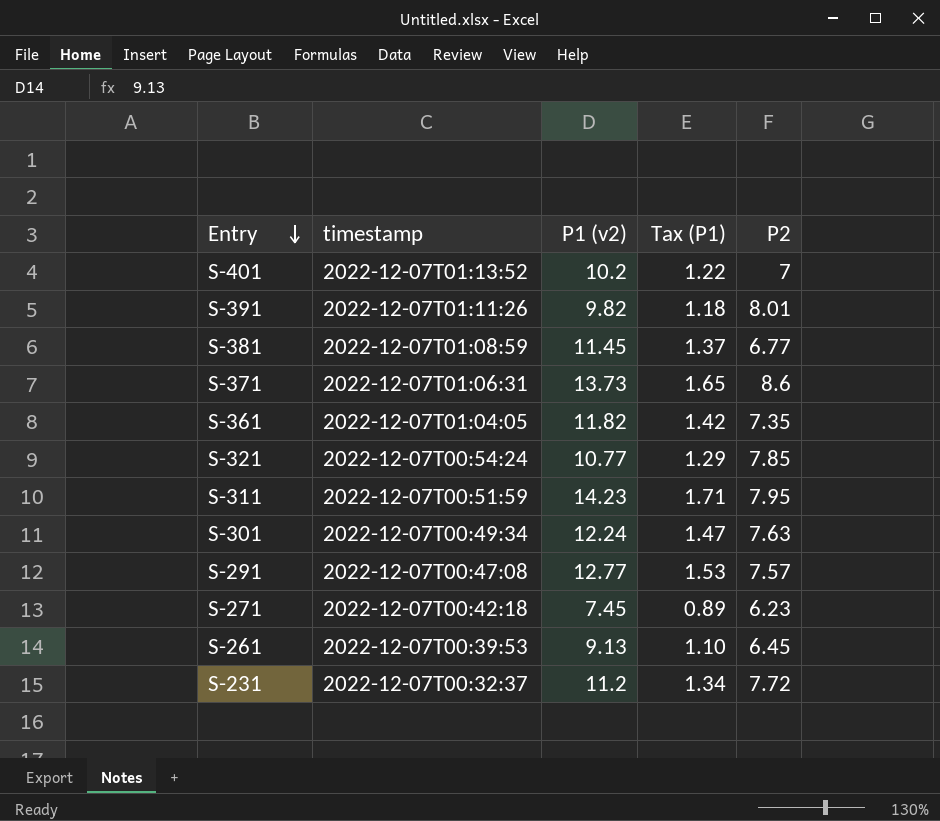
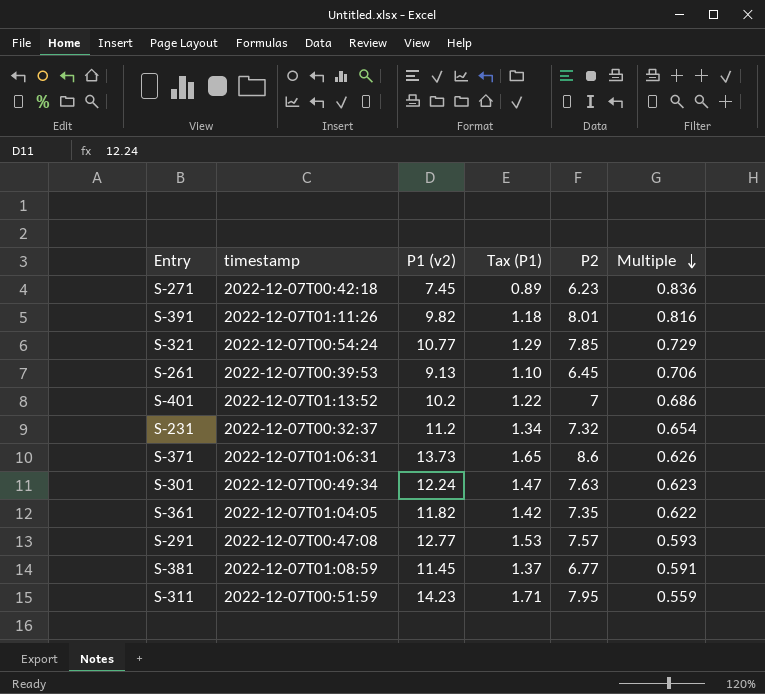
row order: Entry descending -> Multiple descending
column Multiple | formula: none -> [P2] / [P1 (v2)]
S-231 | P2: 7.72 -> 7.32

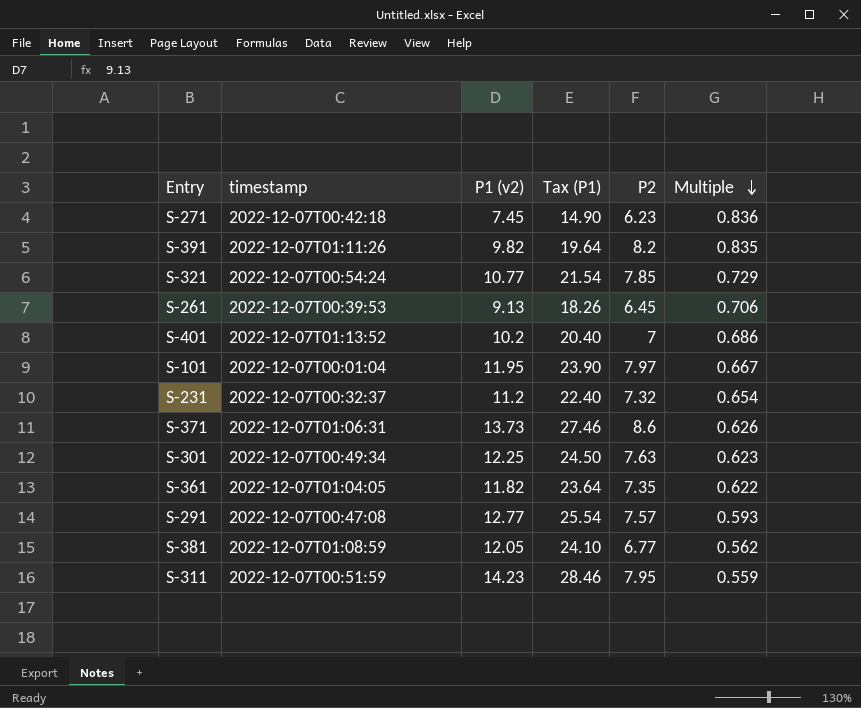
column Tax (P1) | formula: [P1 (v2)] * 0.12 -> [P1 (v2)] * 2
S-391 | P2: 8.01 -> 8.2
S-391 | Multiple: 0.816 -> 0.835
row S-101: none -> 2022-12-07T00:01:04 | 11.95 | 23.90 | 7.97 | 0.667
S-301 | P1 (v2): 12.24 -> 12.25
S-381 | P1 (v2): 11.45 -> 12.05
S-381 | Multiple: 0.591 -> 0.562

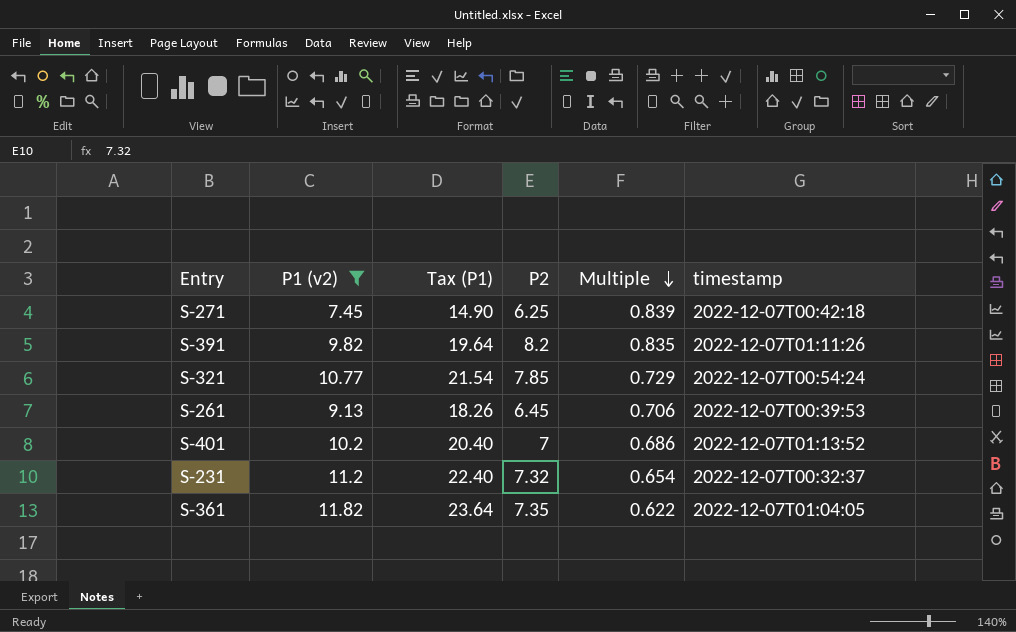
filter: none -> P1 (v2) <= 11.82
column timestamp | position: 2 -> 6
S-271 | P2: 6.23 -> 6.25
S-271 | Multiple: 0.836 -> 0.839

